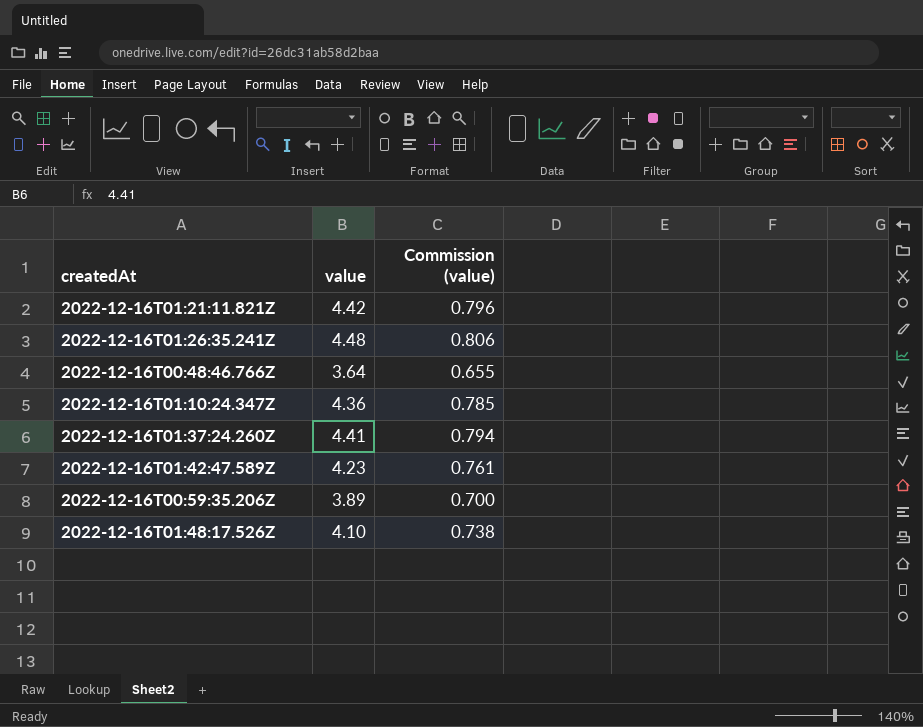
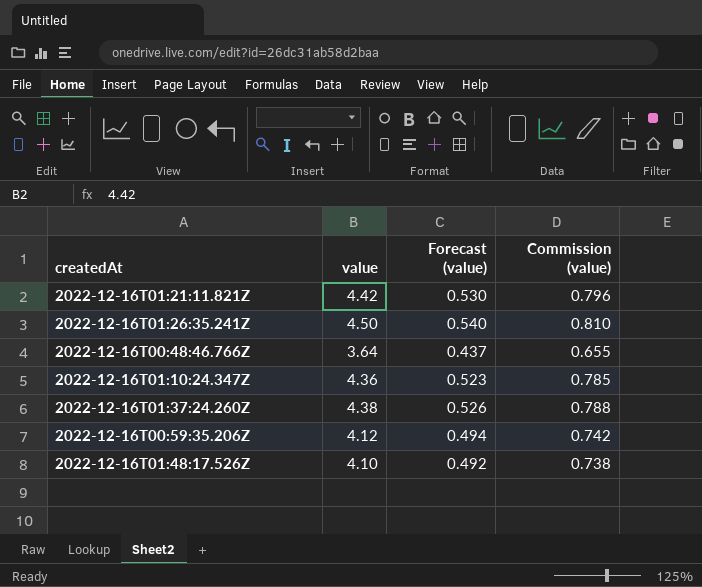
column Forecast (value) | formula: none -> [value] * 0.12
row 2022-12-16T01:42:47.589Z: 4.23 | 0.761 -> none
2022-12-16T01:26:35.241Z | value: 4.48 -> 4.50
2022-12-16T01:26:35.241Z | Commission (value): 0.806 -> 0.810
2022-12-16T01:37:24.260Z | value: 4.41 -> 4.38
2022-12-16T01:37:24.260Z | Commission (value): 0.794 -> 0.788
2022-12-16T00:59:35.206Z | value: 3.89 -> 4.12
2022-12-16T00:59:35.206Z | Commission (value): 0.700 -> 0.742

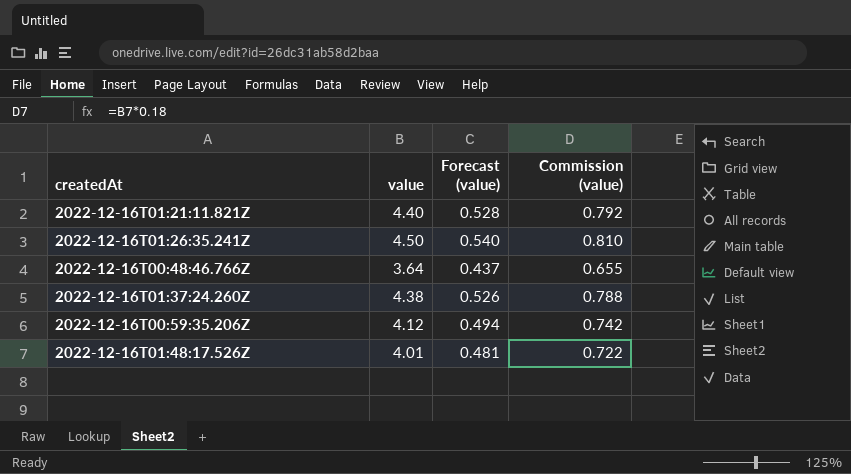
row 2022-12-16T01:10:24.347Z: 4.36 | 0.523 | 0.785 -> none
2022-12-16T01:21:11.821Z | value: 4.42 -> 4.40
2022-12-16T01:21:11.821Z | Forecast (value): 0.530 -> 0.528
2022-12-16T01:21:11.821Z | Commission (value): 0.796 -> 0.792
2022-12-16T01:48:17.526Z | value: 4.10 -> 4.01
2022-12-16T01:48:17.526Z | Forecast (value): 0.492 -> 0.481
2022-12-16T01:48:17.526Z | Commission (value): 0.738 -> 0.722

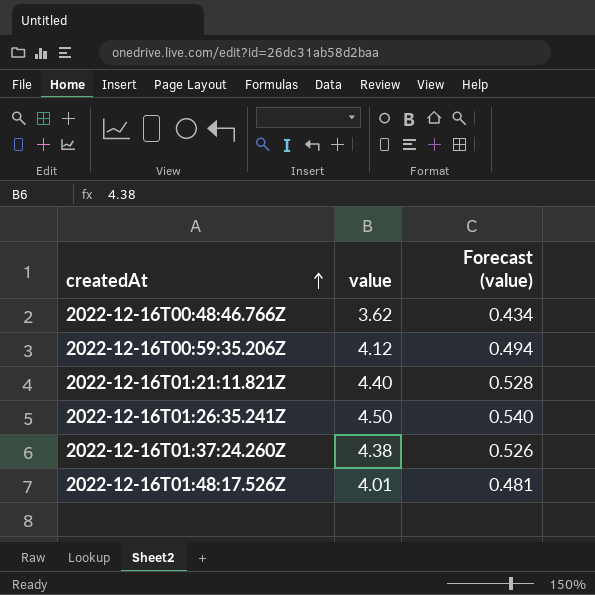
row order: none -> createdAt ascending
column Commission (value) | formula: [value] * 0.18 -> none
2022-12-16T00:48:46.766Z | value: 3.64 -> 3.62
2022-12-16T00:48:46.766Z | Forecast (value): 0.437 -> 0.434

